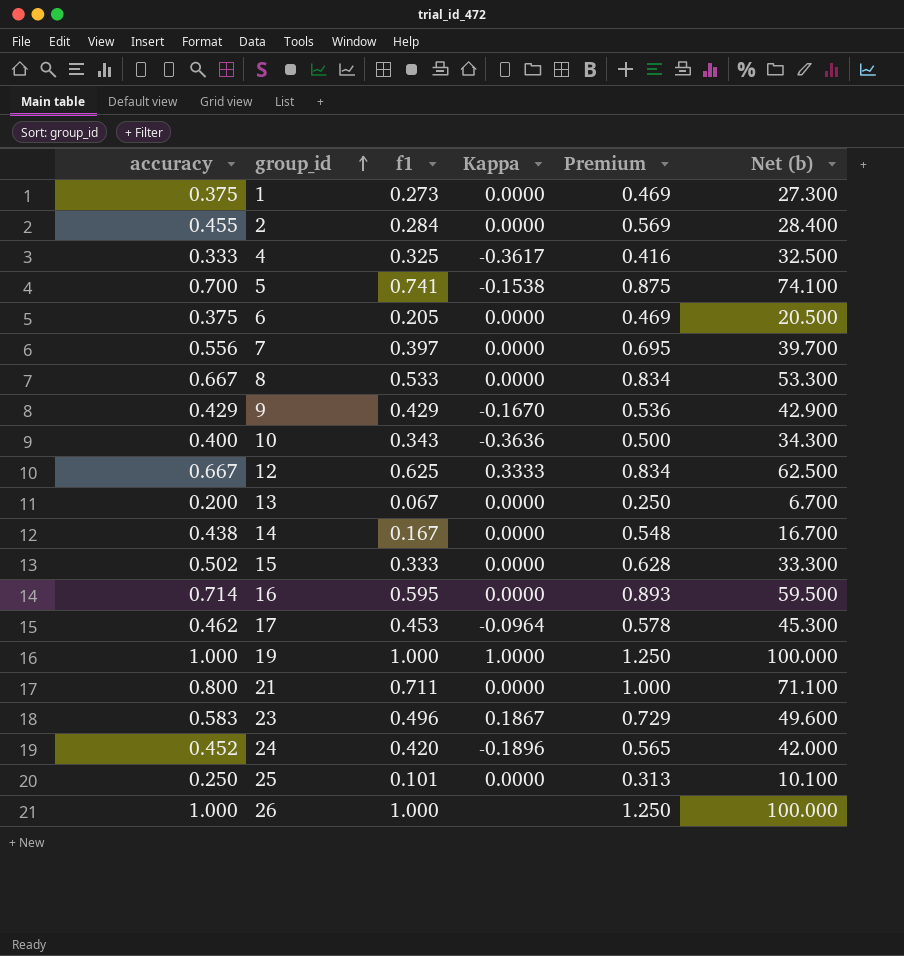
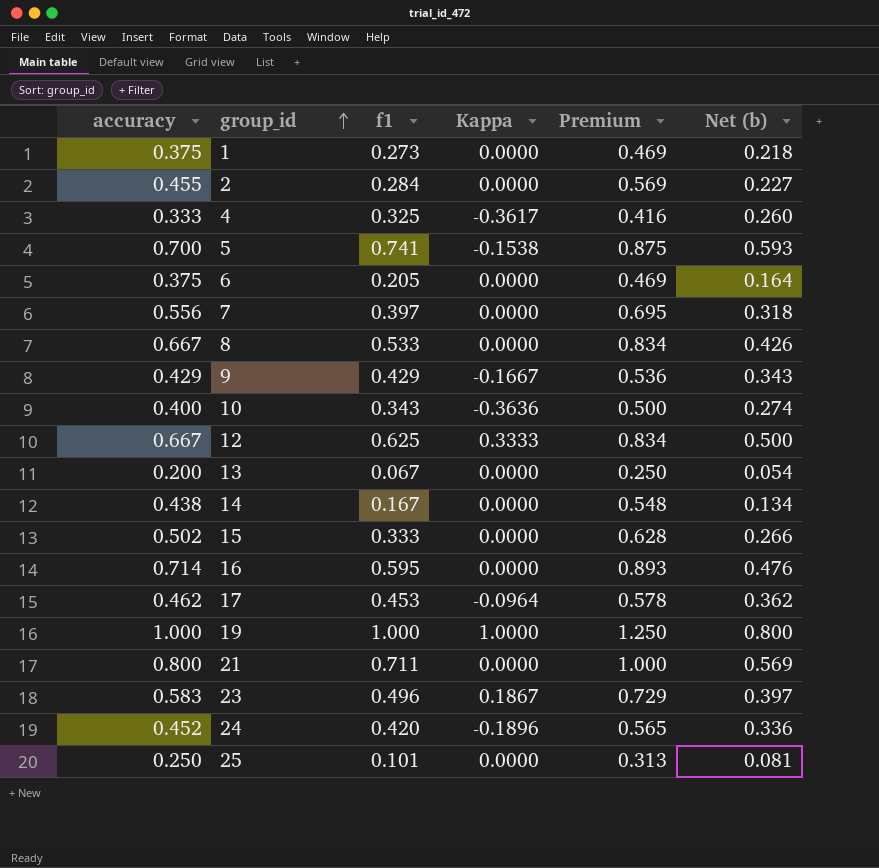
column Net (b) | formula: [f1] * 100 -> [f1] * 0.8
row 26: 1.000 | 1.000 | none | 1.250 | 100.000 -> none
9 | Kappa: -0.1670 -> -0.1667

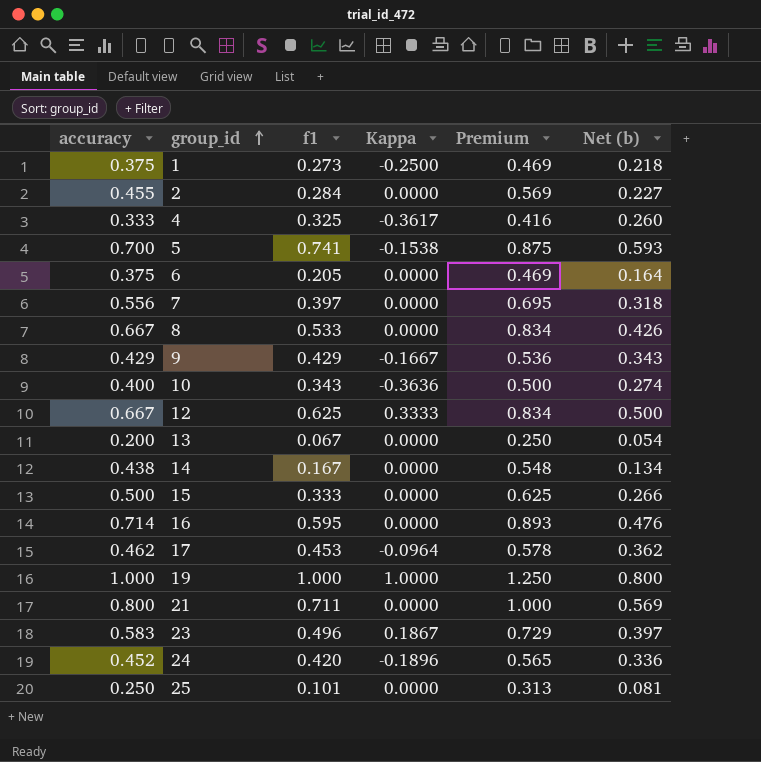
1 | Kappa: 0.0000 -> -0.2500
15 | accuracy: 0.502 -> 0.500
15 | Premium: 0.628 -> 0.625

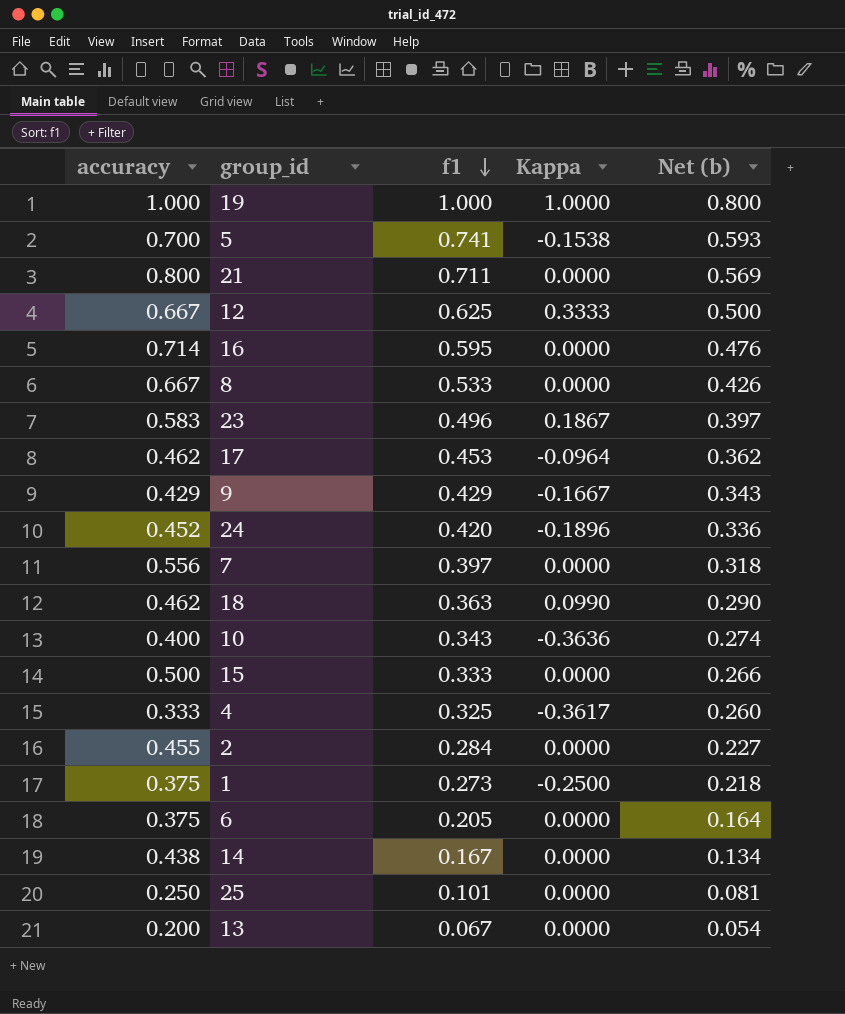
row order: group_id ascending -> f1 descending
column Premium | formula: [accuracy] * 1.25 -> none
row 18: none -> 0.462 | 0.363 | 0.0990 | 0.290

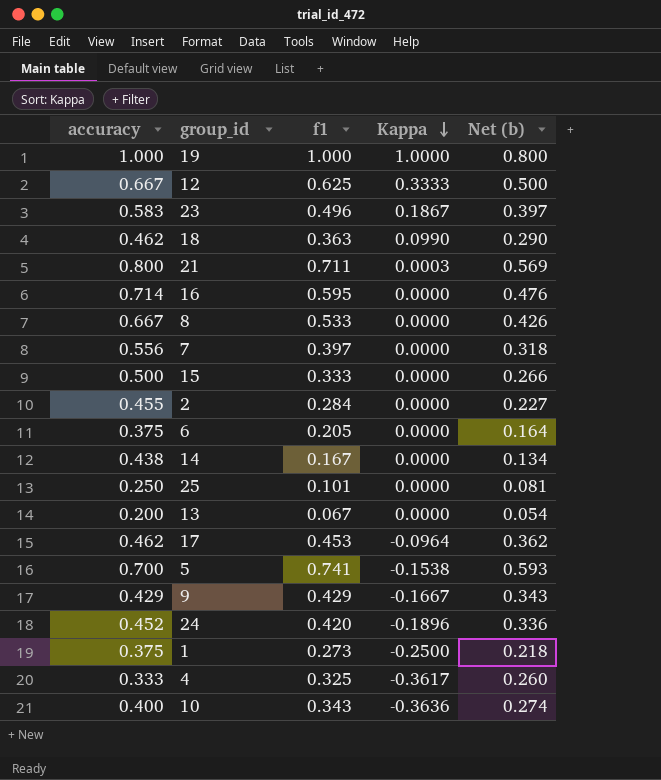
row order: f1 descending -> Kappa descending
21 | Kappa: 0.0000 -> 0.0003

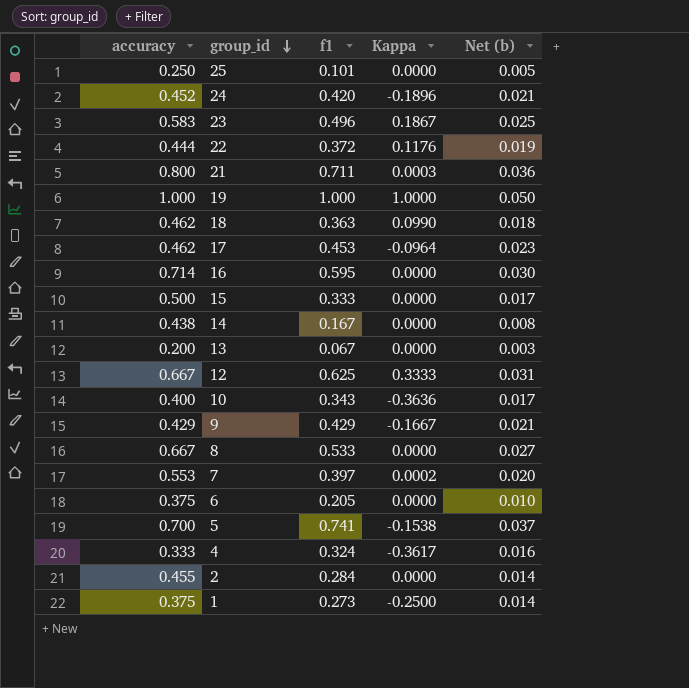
row order: Kappa descending -> group_id descending
column Net (b) | formula: [f1] * 0.8 -> [f1] * 0.05
row 22: none -> 0.444 | 0.372 | 0.1176 | 0.019
7 | accuracy: 0.556 -> 0.553
7 | Kappa: 0.0000 -> 0.0002
4 | f1: 0.325 -> 0.324

